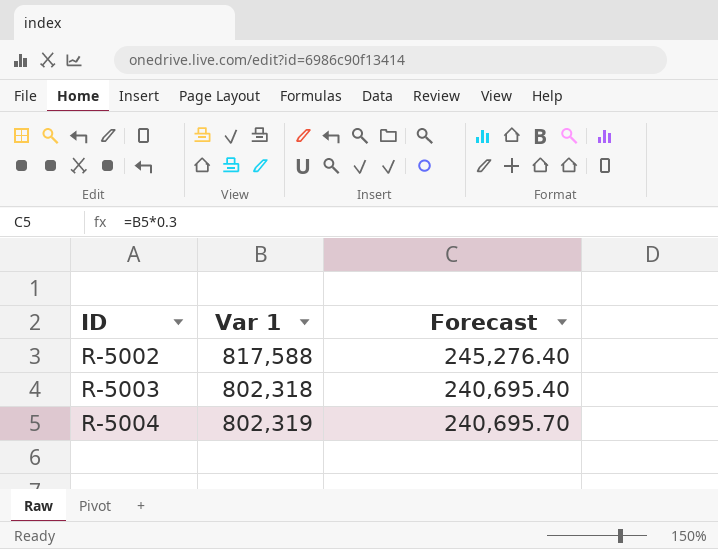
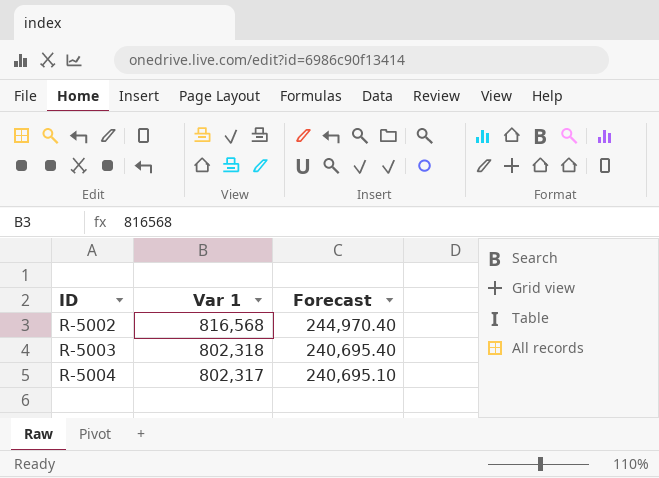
R-5002 | Var 1: 817,588 -> 816,568
R-5002 | Forecast: 245,276.40 -> 244,970.40
R-5004 | Var 1: 802,319 -> 802,317
R-5004 | Forecast: 240,695.70 -> 240,695.10

